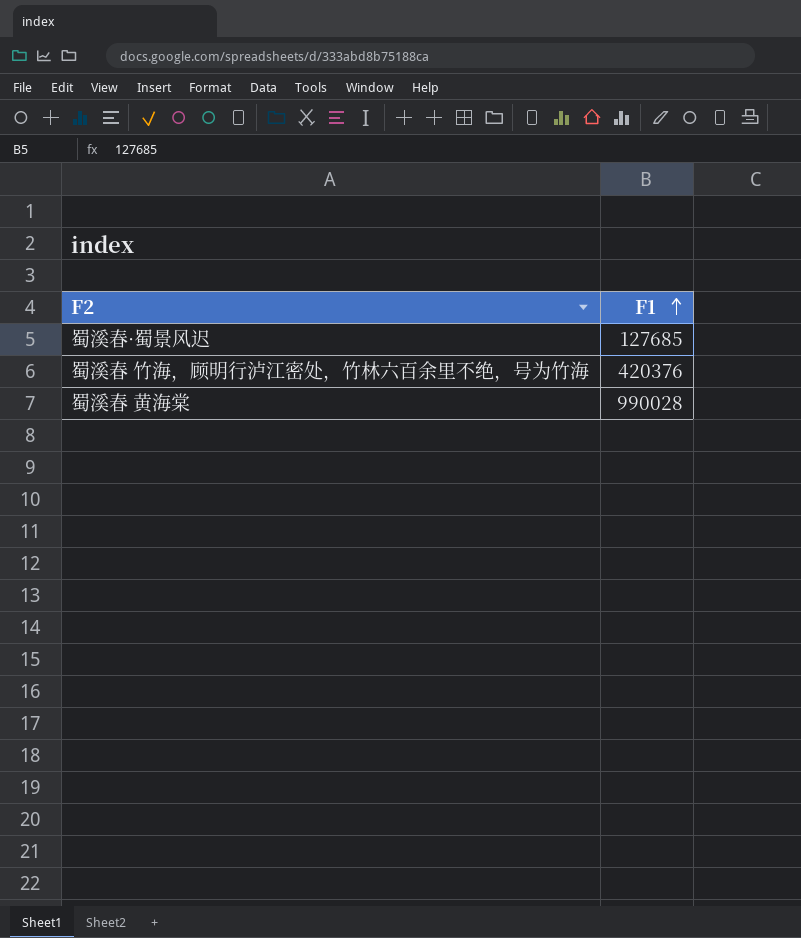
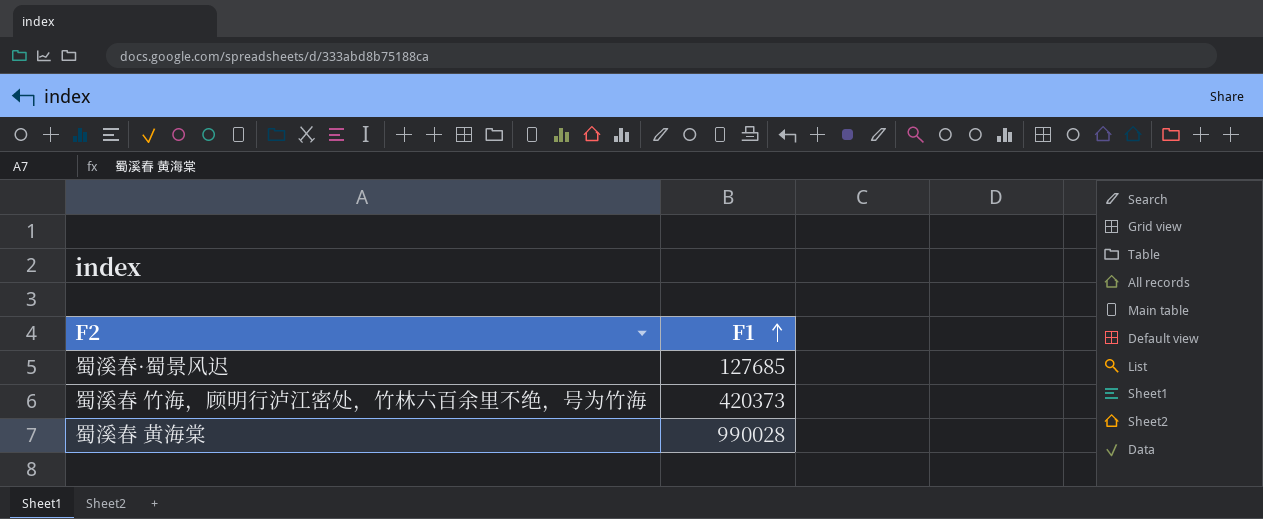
蜀溪春 竹海，顾明行泸江密处，竹林六百余里不绝，号为竹海 | F1: 420376 -> 420373

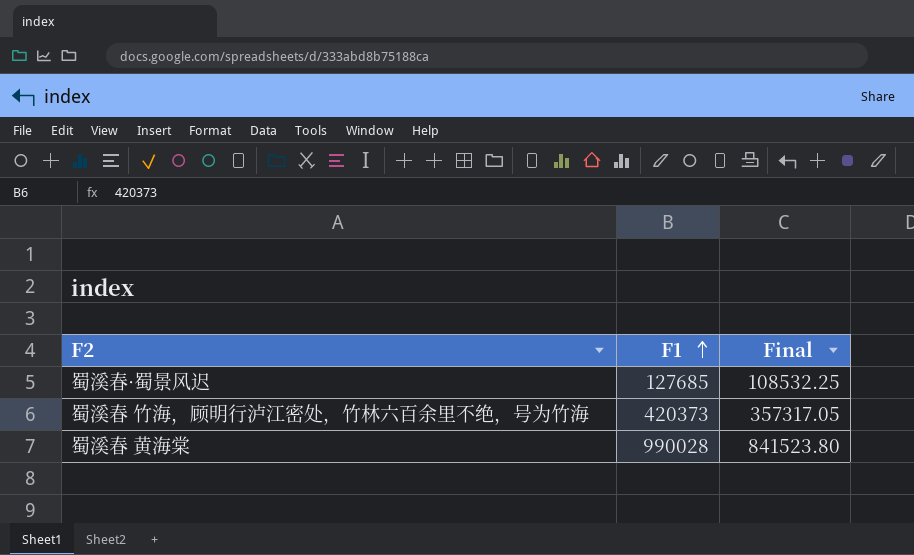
column Final | formula: none -> [F1] * 0.85

